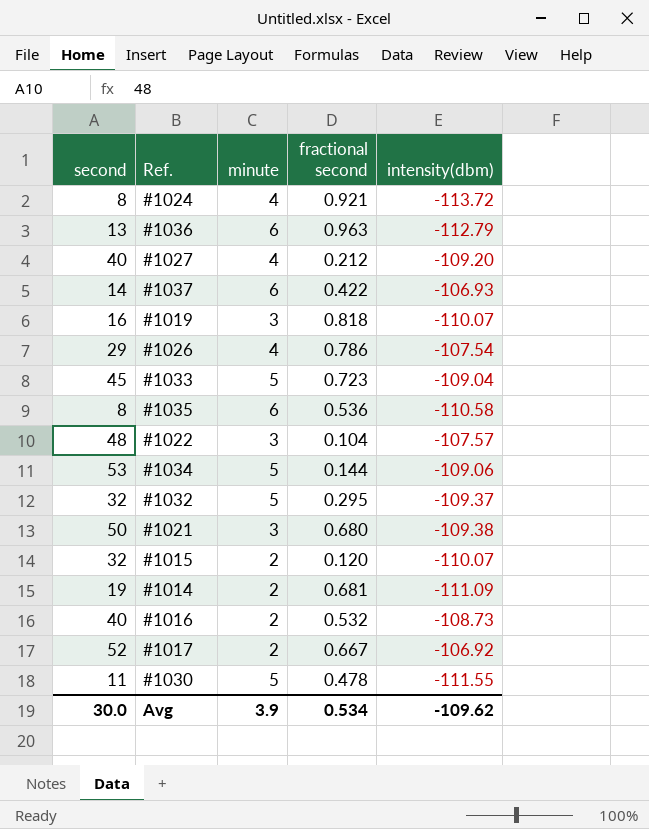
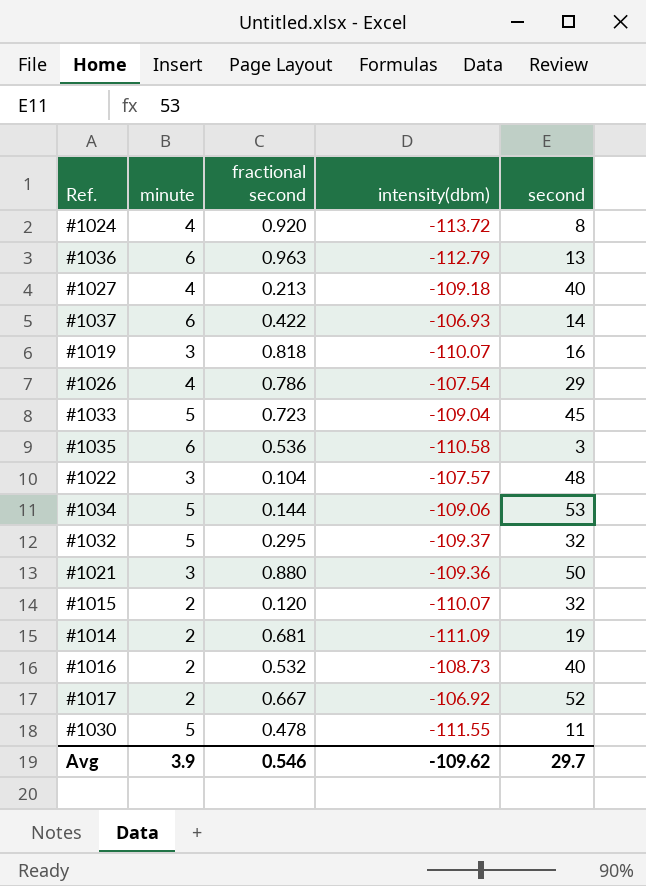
column second | position: 1 -> 5
#1024 | fractional second: 0.921 -> 0.920
#1027 | fractional second: 0.212 -> 0.213
#1027 | intensity(dbm): -109.20 -> -109.18
#1035 | second: 8 -> 3
#1021 | fractional second: 0.680 -> 0.880
#1021 | intensity(dbm): -109.38 -> -109.36
Avg | fractional second: 0.534 -> 0.546
Avg | second: 30.0 -> 29.7

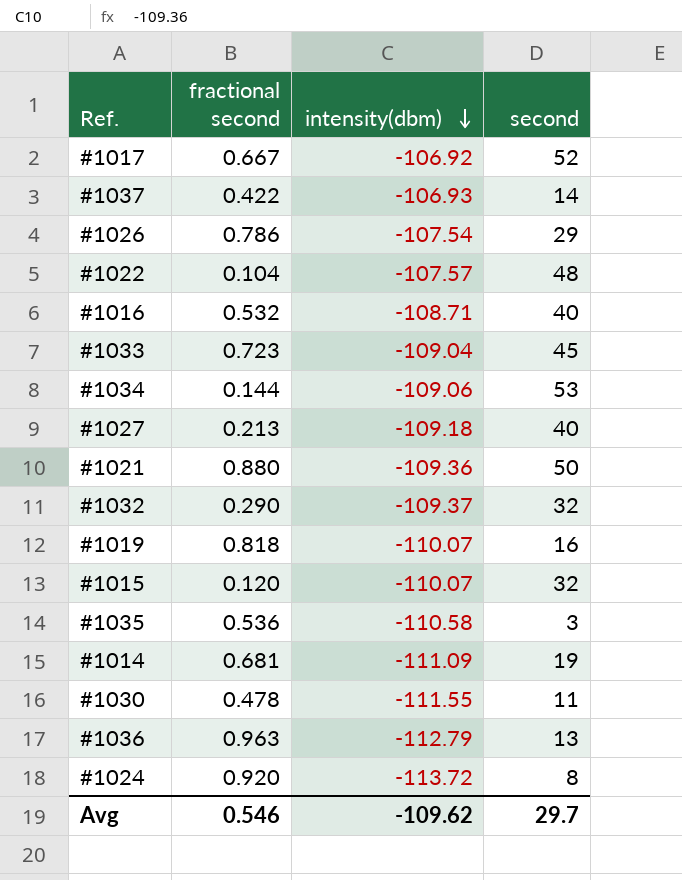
row order: none -> intensity(dbm) descending
column minute | position: 2 -> none
#1016 | intensity(dbm): -108.73 -> -108.71
#1032 | fractional second: 0.295 -> 0.290

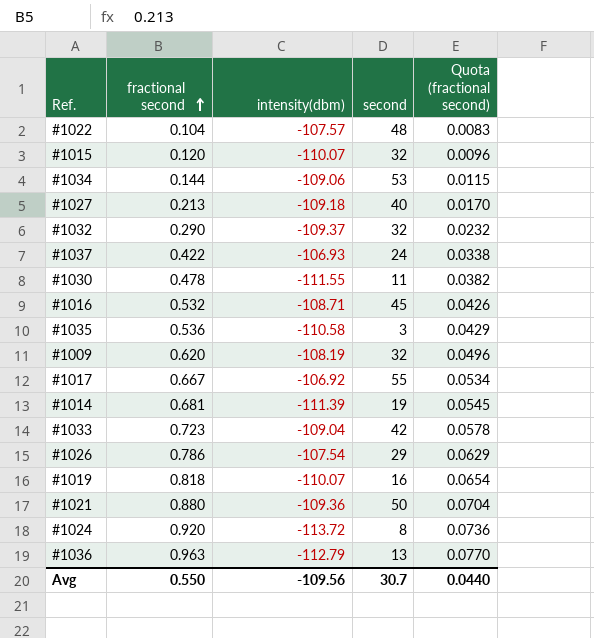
row order: intensity(dbm) descending -> fractional second ascending
column Quota (fractional second) | formula: none -> [fractional second] * 0.08
#1037 | second: 14 -> 24
#1016 | second: 40 -> 45
row #1009: none -> 0.620 | -108.19 | 32 | 0.0496
#1017 | second: 52 -> 55
#1014 | intensity(dbm): -111.09 -> -111.39
#1033 | second: 45 -> 42
Avg | fractional second: 0.546 -> 0.550
Avg | intensity(dbm): -109.62 -> -109.56
Avg | second: 29.7 -> 30.7

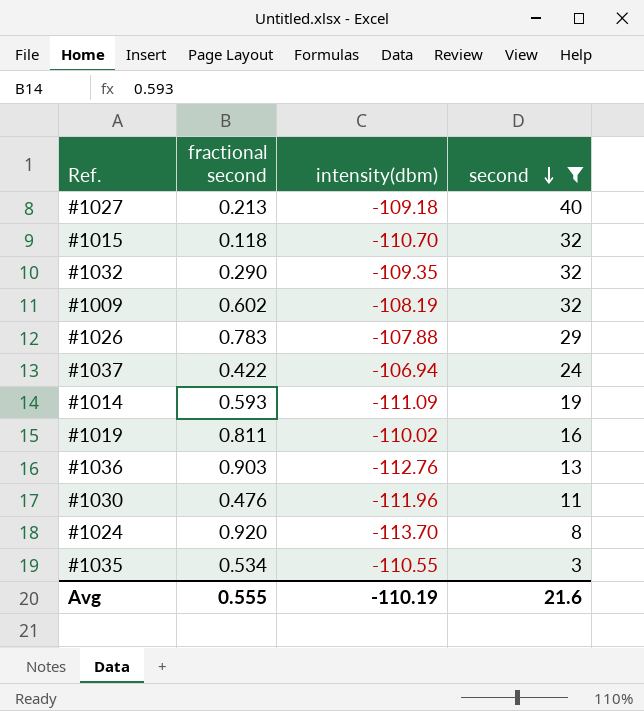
filter: none -> second <= 40
row order: fractional second ascending -> second descending
column Quota (fractional second) | formula: [fractional second] * 0.08 -> none
#1015 | fractional second: 0.120 -> 0.118
#1015 | intensity(dbm): -110.07 -> -110.70
#1032 | intensity(dbm): -109.37 -> -109.35
#1009 | fractional second: 0.620 -> 0.602
#1026 | fractional second: 0.786 -> 0.783
#1026 | intensity(dbm): -107.54 -> -107.88
#1037 | intensity(dbm): -106.93 -> -106.94
#1014 | fractional second: 0.681 -> 0.593
#1014 | intensity(dbm): -111.39 -> -111.09
#1019 | fractional second: 0.818 -> 0.811
#1019 | intensity(dbm): -110.07 -> -110.02
#1036 | fractional second: 0.963 -> 0.903
#1036 | intensity(dbm): -112.79 -> -112.76
#1030 | fractional second: 0.478 -> 0.476
#1030 | intensity(dbm): -111.55 -> -111.96
#1024 | intensity(dbm): -113.72 -> -113.70
#1035 | fractional second: 0.536 -> 0.534
#1035 | intensity(dbm): -110.58 -> -110.55
Avg | fractional second: 0.550 -> 0.555
Avg | intensity(dbm): -109.56 -> -110.19
Avg | second: 30.7 -> 21.6

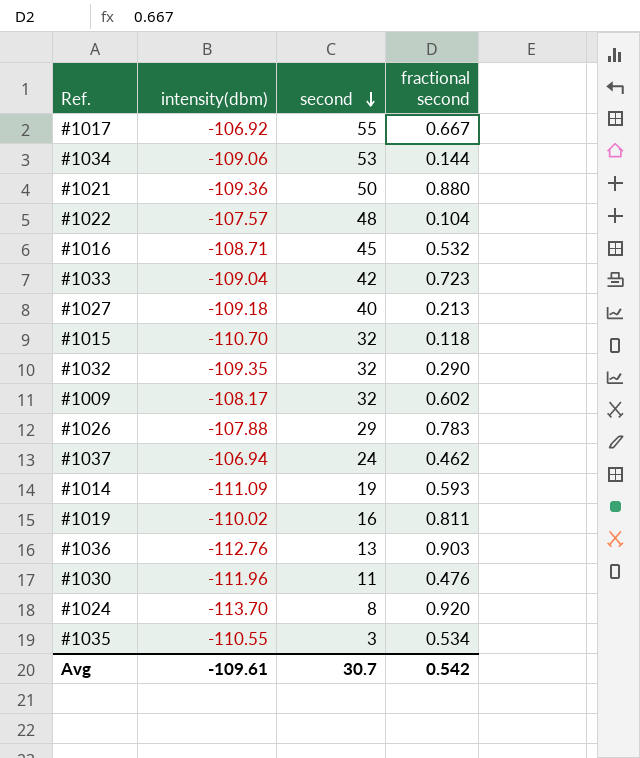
filter: second <= 40 -> none
column fractional second | position: 2 -> 4
#1009 | intensity(dbm): -108.19 -> -108.17
#1037 | fractional second: 0.422 -> 0.462
Avg | intensity(dbm): -110.19 -> -109.61
Avg | second: 21.6 -> 30.7
Avg | fractional second: 0.555 -> 0.542

